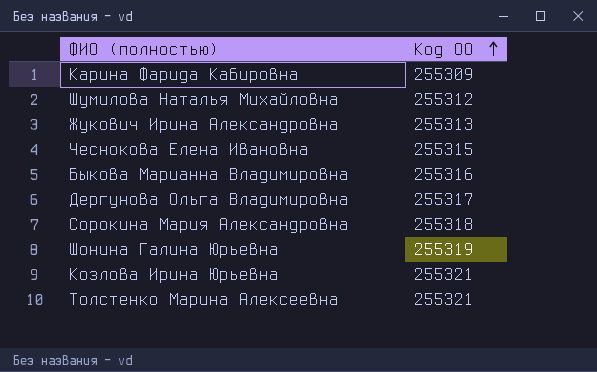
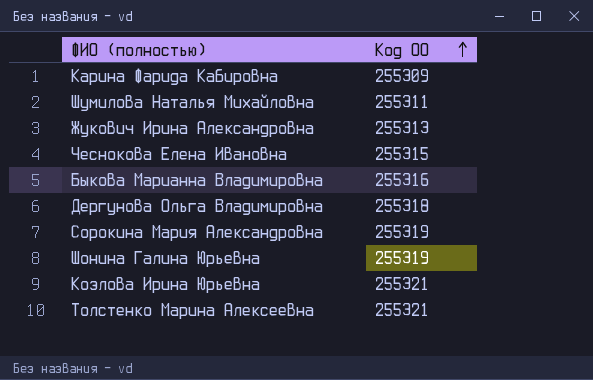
Шумилова Наталья Михайловна | Код ОО: 255312 -> 255311
Дергунова Ольга Владимировна | Код ОО: 255317 -> 255318
Сорокина Мария Александровна | Код ОО: 255318 -> 255319

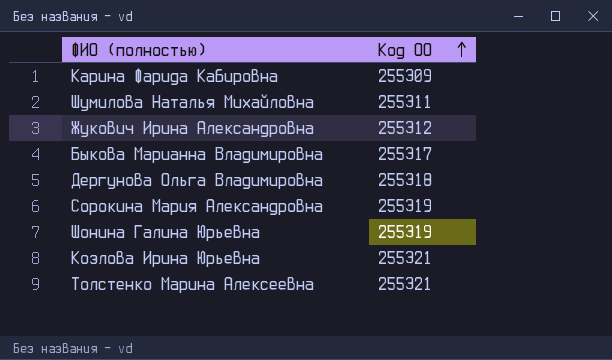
row Чеснокова Елена Ивановна: 255315 -> none
Жукович Ирина Александровна | Код ОО: 255313 -> 255312
Быкова Марианна Владимировна | Код ОО: 255316 -> 255317

